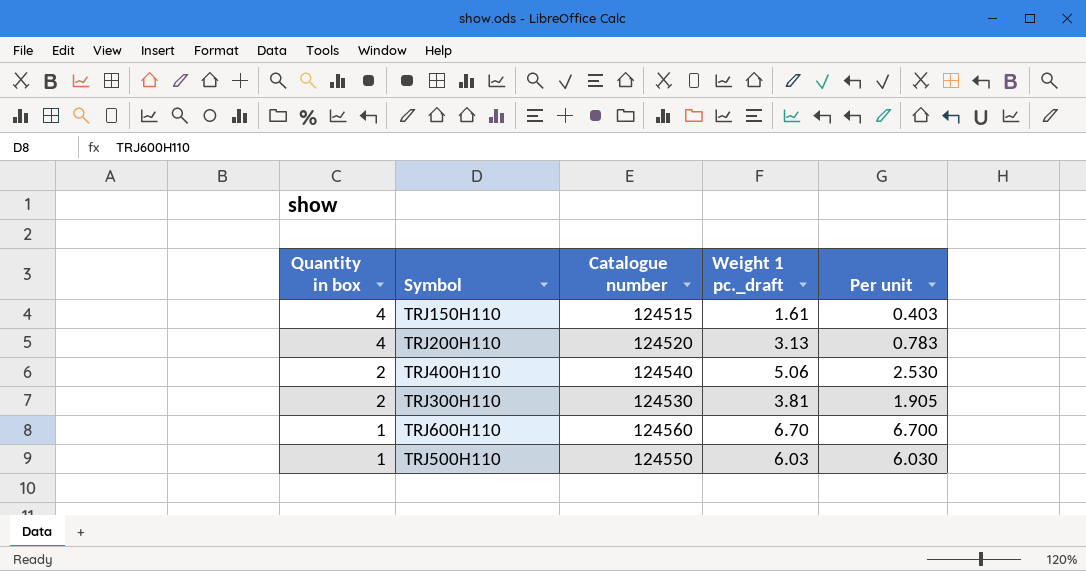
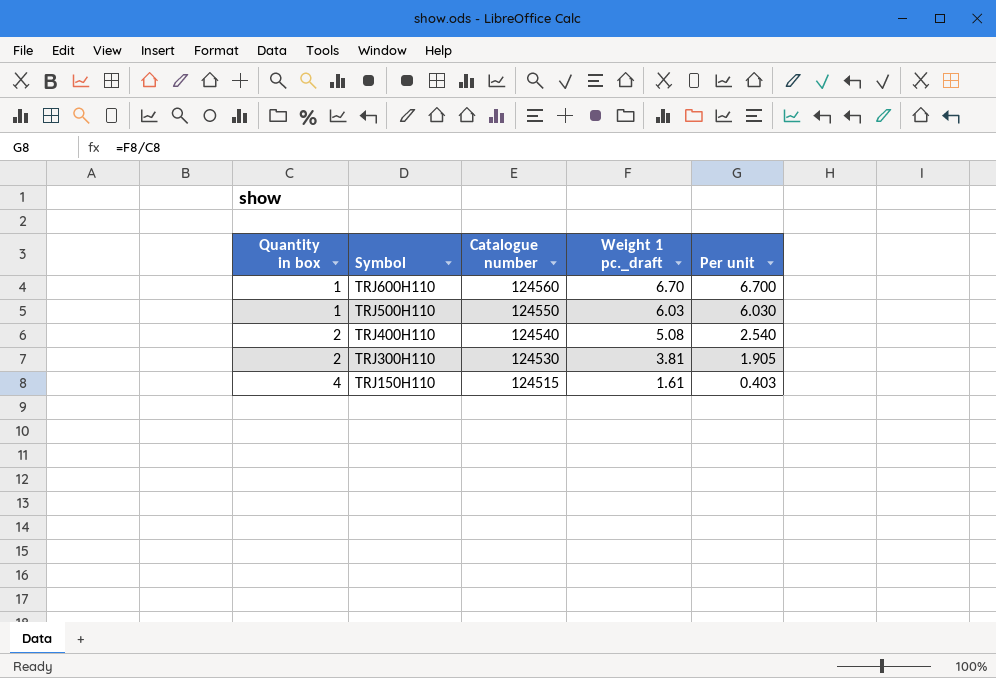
row order: Quantity in box descending -> Quantity in box ascending
row TRJ200H110: 4 | 124520 | 3.13 | 0.783 -> none
TRJ400H110 | Weight 1 pc._draft: 5.06 -> 5.08
TRJ400H110 | Per unit: 2.530 -> 2.540

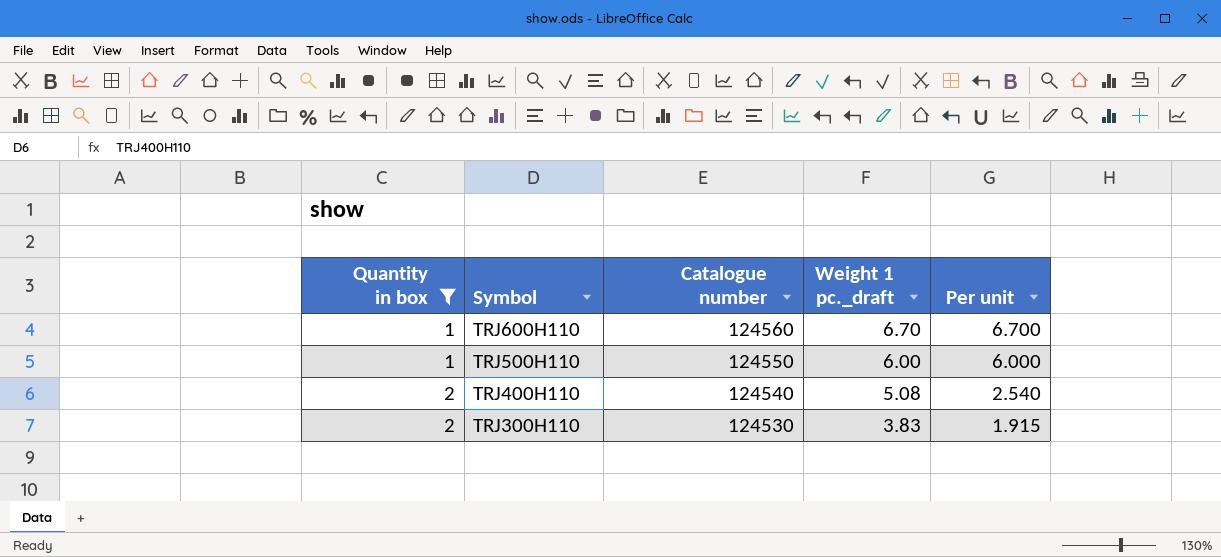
filter: none -> Quantity in box != 4
TRJ500H110 | Weight 1 pc._draft: 6.03 -> 6.00
TRJ500H110 | Per unit: 6.030 -> 6.000
TRJ300H110 | Weight 1 pc._draft: 3.81 -> 3.83
TRJ300H110 | Per unit: 1.905 -> 1.915

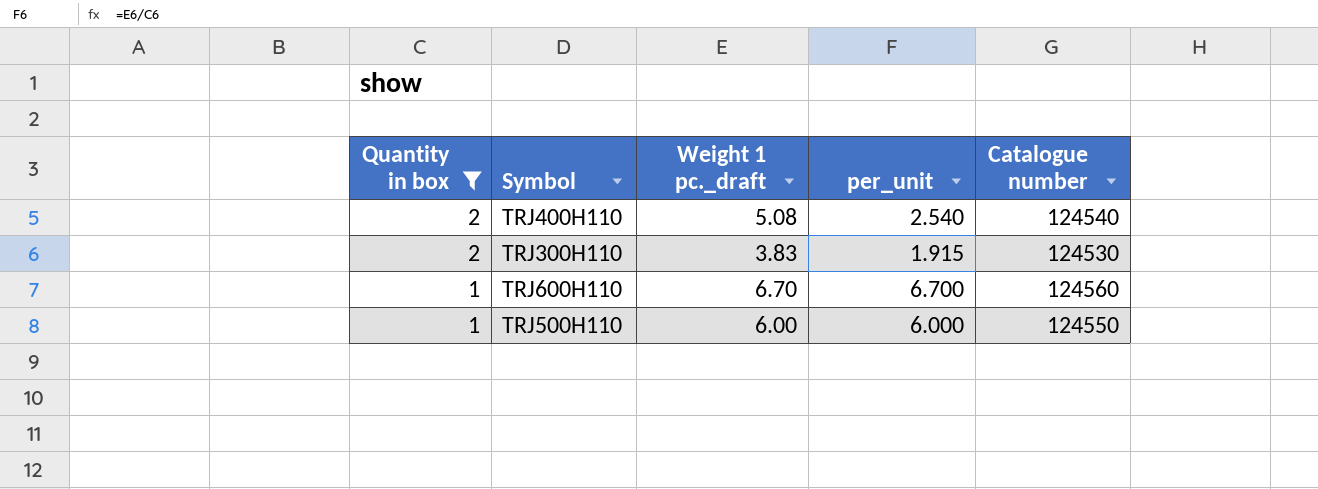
row order: Quantity in box ascending -> Quantity in box descending
column name: Per unit -> per_unit
column Catalogue number | position: 3 -> 5

